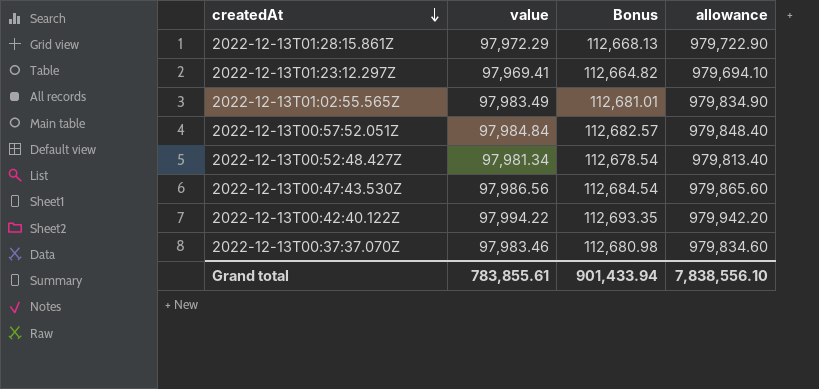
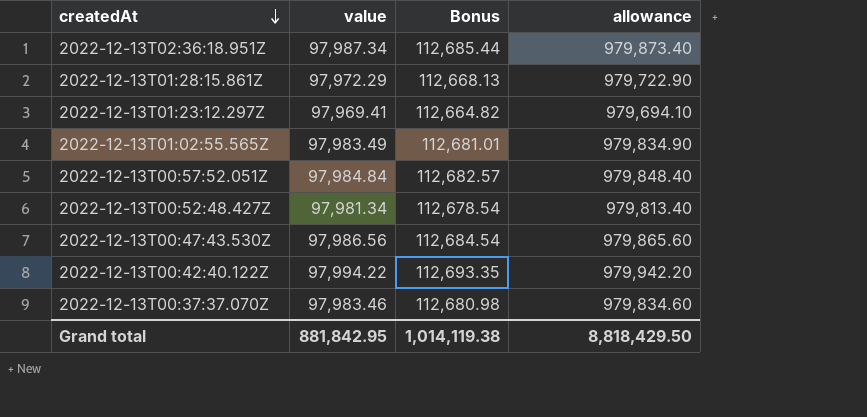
row 2022-12-13T02:36:18.951Z: none -> 97,987.34 | 112,685.44 | 979,873.40
Grand total | value: 783,855.61 -> 881,842.95
Grand total | Bonus: 901,433.94 -> 1,014,119.38
Grand total | allowance: 7,838,556.10 -> 8,818,429.50

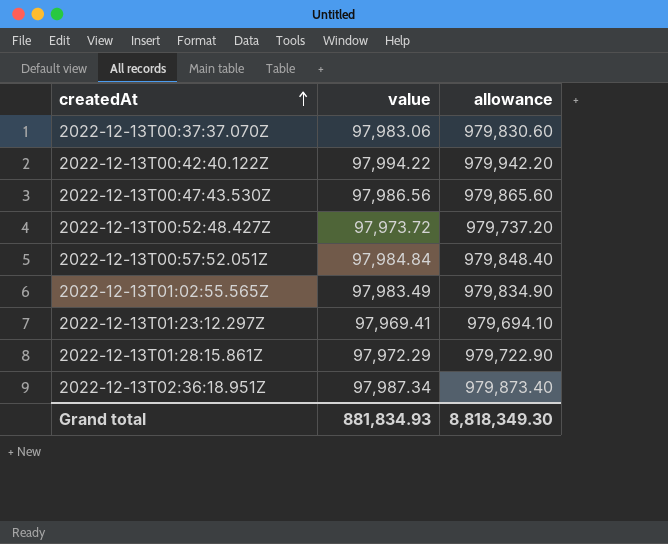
row order: createdAt descending -> createdAt ascending
column Bonus | formula: [value] * 1.15 -> none
2022-12-13T00:37:37.070Z | value: 97,983.46 -> 97,983.06
2022-12-13T00:37:37.070Z | allowance: 979,834.60 -> 979,830.60
2022-12-13T00:52:48.427Z | value: 97,981.34 -> 97,973.72
2022-12-13T00:52:48.427Z | allowance: 979,813.40 -> 979,737.20
Grand total | value: 881,842.95 -> 881,834.93
Grand total | allowance: 8,818,429.50 -> 8,818,349.30

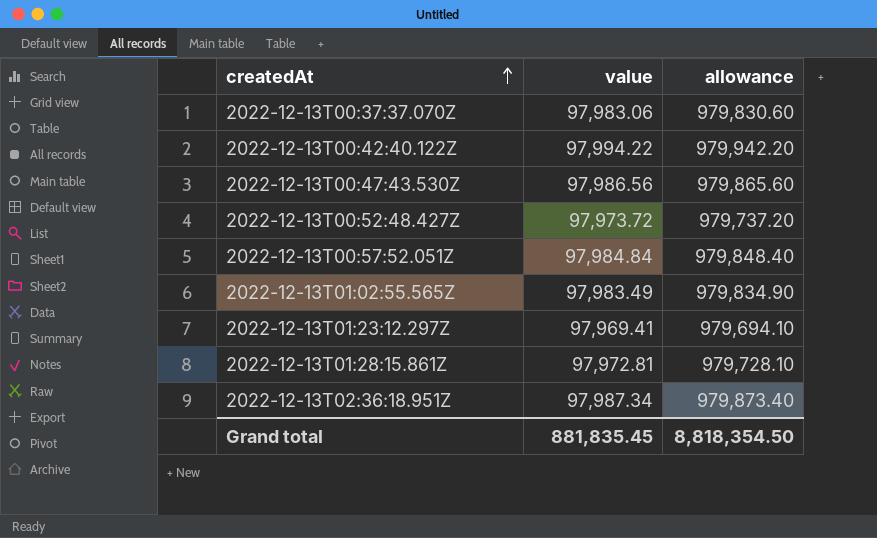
2022-12-13T01:28:15.861Z | value: 97,972.29 -> 97,972.81
2022-12-13T01:28:15.861Z | allowance: 979,722.90 -> 979,728.10
Grand total | value: 881,834.93 -> 881,835.45
Grand total | allowance: 8,818,349.30 -> 8,818,354.50

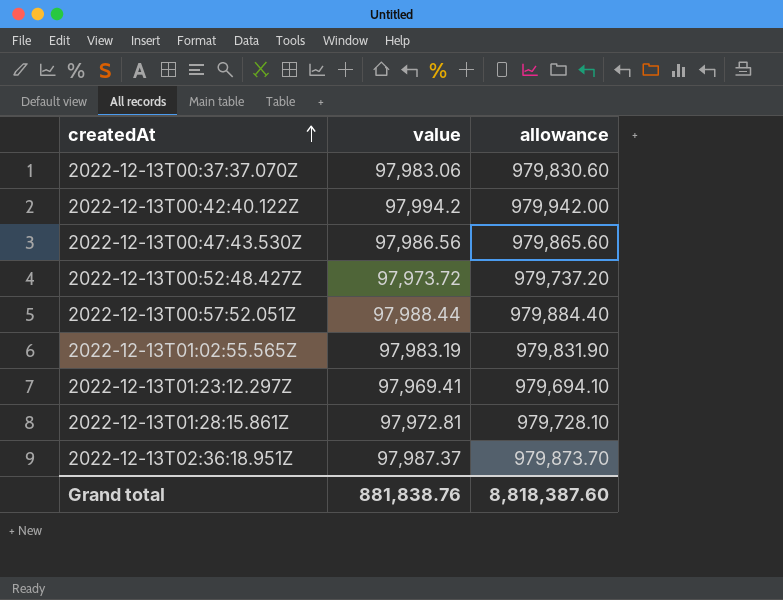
2022-12-13T00:42:40.122Z | value: 97,994.22 -> 97,994.2
2022-12-13T00:42:40.122Z | allowance: 979,942.20 -> 979,942.00
2022-12-13T00:57:52.051Z | value: 97,984.84 -> 97,988.44
2022-12-13T00:57:52.051Z | allowance: 979,848.40 -> 979,884.40
2022-12-13T01:02:55.565Z | value: 97,983.49 -> 97,983.19
2022-12-13T01:02:55.565Z | allowance: 979,834.90 -> 979,831.90
2022-12-13T02:36:18.951Z | value: 97,987.34 -> 97,987.37
2022-12-13T02:36:18.951Z | allowance: 979,873.40 -> 979,873.70
Grand total | value: 881,835.45 -> 881,838.76
Grand total | allowance: 8,818,354.50 -> 8,818,387.60

